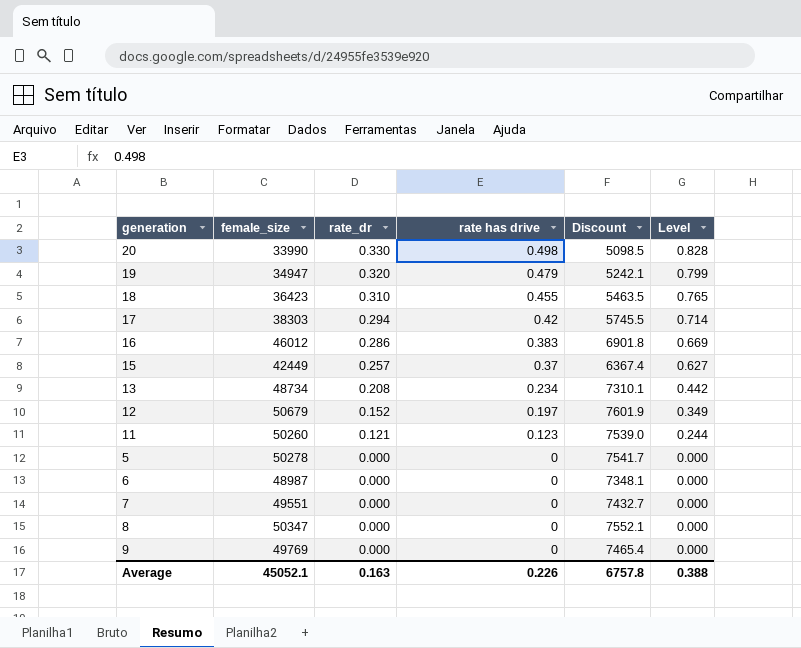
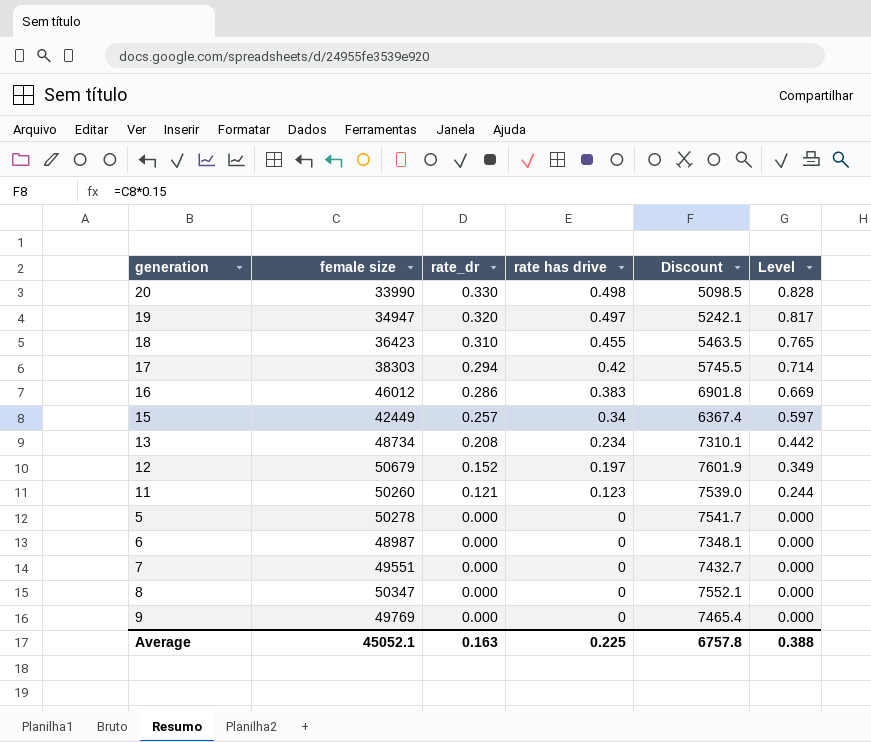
column name: female_size -> female size
19 | rate has drive: 0.479 -> 0.497
19 | Level: 0.799 -> 0.817
15 | rate has drive: 0.37 -> 0.34
15 | Level: 0.627 -> 0.597
Average | rate has drive: 0.226 -> 0.225

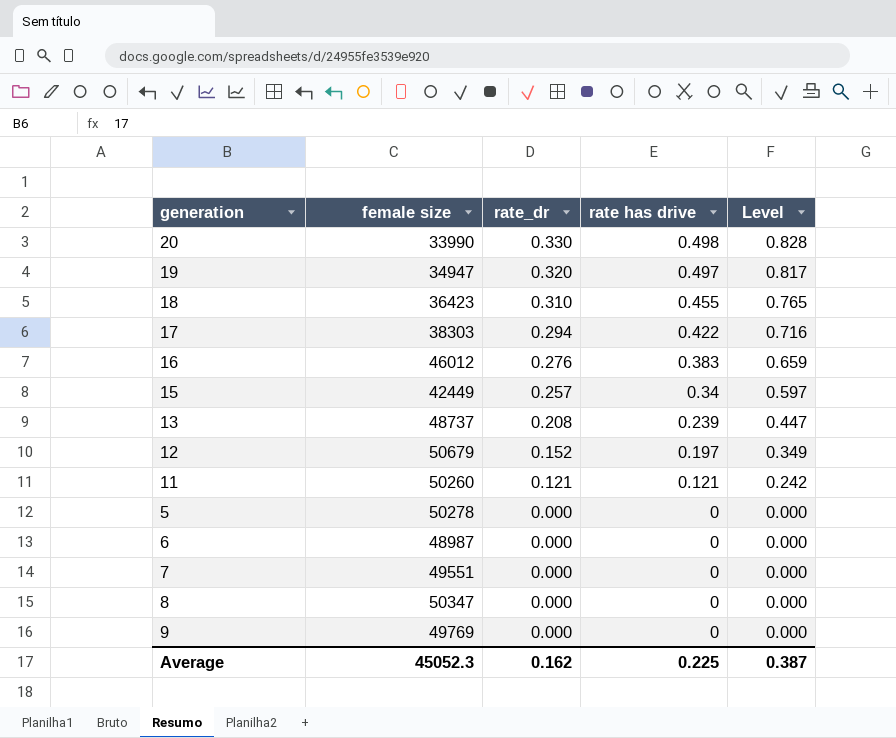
column Discount | formula: [female size] * 0.15 -> none
17 | rate has drive: 0.42 -> 0.422
17 | Level: 0.714 -> 0.716
16 | rate_dr: 0.286 -> 0.276
16 | Level: 0.669 -> 0.659
13 | female size: 48734 -> 48737
13 | rate has drive: 0.234 -> 0.239
13 | Level: 0.442 -> 0.447
11 | rate has drive: 0.123 -> 0.121
11 | Level: 0.244 -> 0.242
Average | female size: 45052.1 -> 45052.3
Average | rate_dr: 0.163 -> 0.162
Average | Level: 0.388 -> 0.387

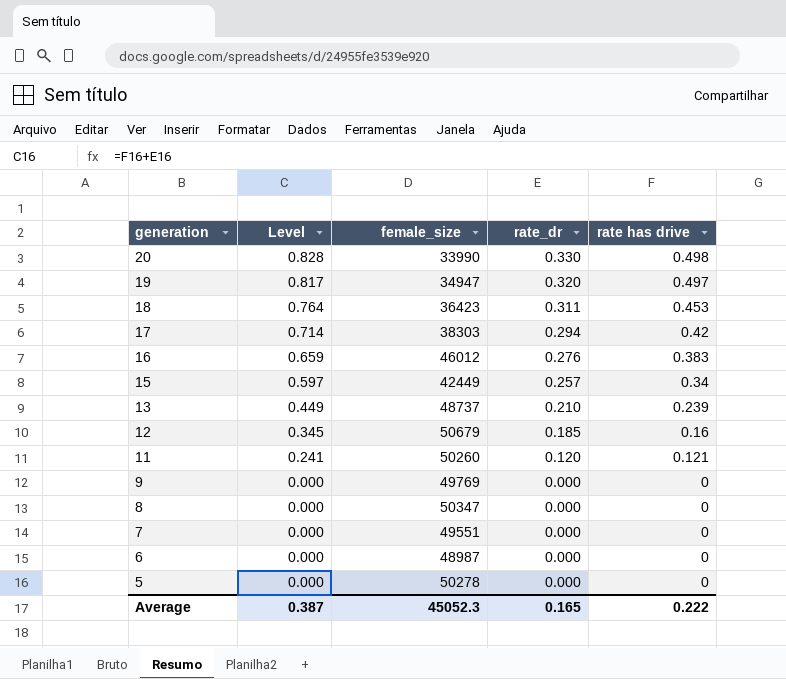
row order: rate_dr descending -> generation descending
column Level | position: 5 -> 2
column name: female size -> female_size
18 | Level: 0.765 -> 0.764
18 | rate_dr: 0.310 -> 0.311
18 | rate has drive: 0.455 -> 0.453
17 | Level: 0.716 -> 0.714
17 | rate has drive: 0.422 -> 0.42
13 | Level: 0.447 -> 0.449
13 | rate_dr: 0.208 -> 0.210
12 | Level: 0.349 -> 0.345
12 | rate_dr: 0.152 -> 0.185
12 | rate has drive: 0.197 -> 0.16
11 | Level: 0.242 -> 0.241
11 | rate_dr: 0.121 -> 0.120
Average | rate_dr: 0.162 -> 0.165
Average | rate has drive: 0.225 -> 0.222

